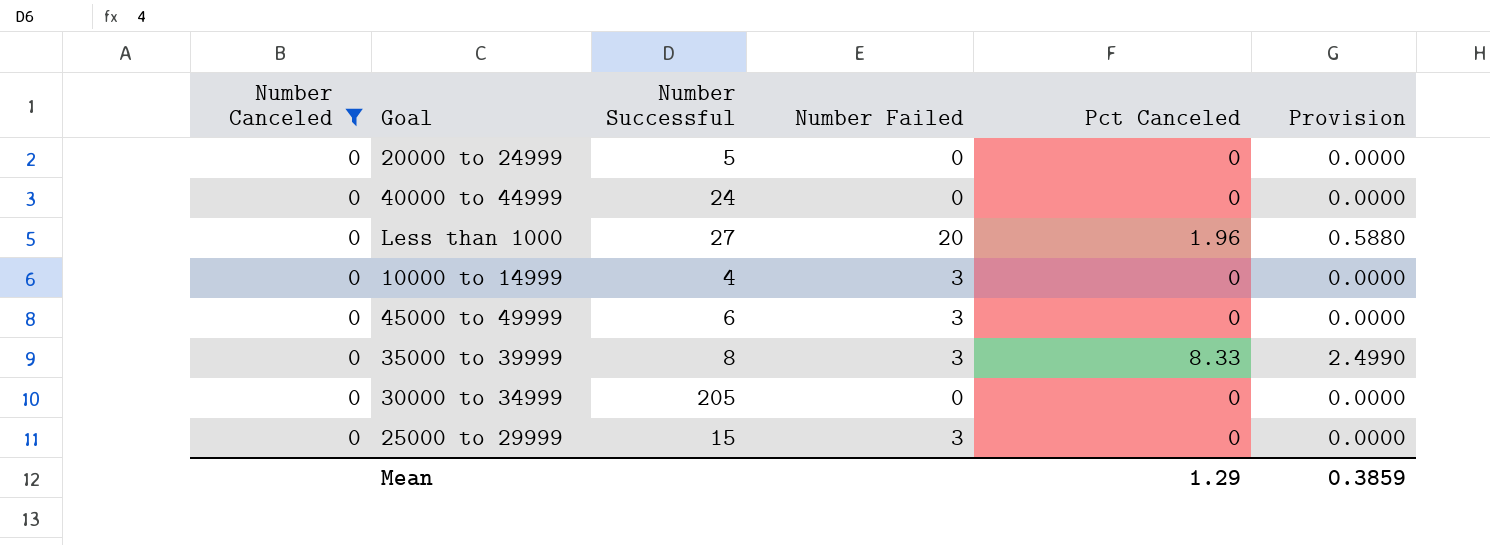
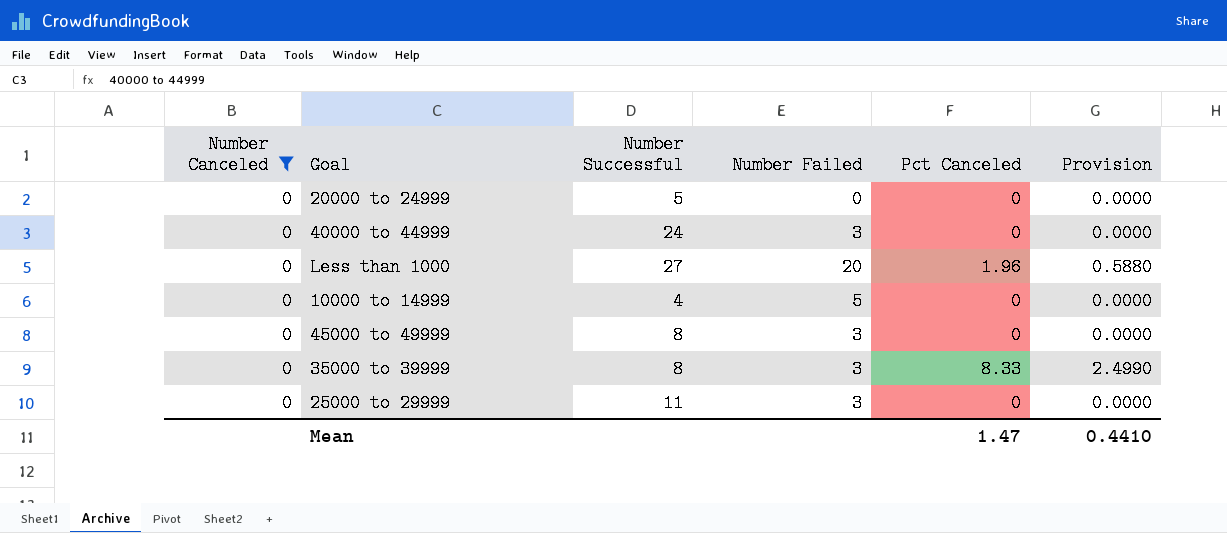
row 30000 to 34999: 0 | 205 | 0 | 0 | 0.0000 -> none
40000 to 44999 | Number Failed: 0 -> 3
10000 to 14999 | Number Failed: 3 -> 5
45000 to 49999 | Number Successful: 6 -> 8
25000 to 29999 | Number Successful: 15 -> 11
Mean | Pct Canceled: 1.29 -> 1.47
Mean | Provision: 0.3859 -> 0.4410

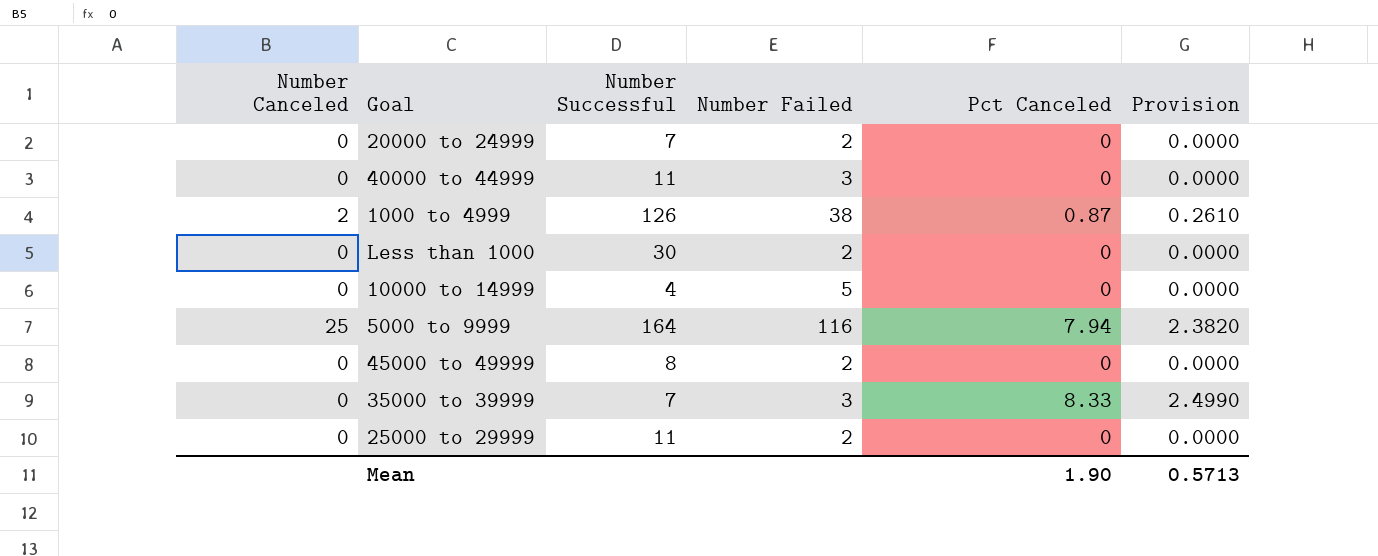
filter: Number Canceled = 0 -> none
20000 to 24999 | Number Successful: 5 -> 7
20000 to 24999 | Number Failed: 0 -> 2
40000 to 44999 | Number Successful: 24 -> 11
Less than 1000 | Number Successful: 27 -> 30
Less than 1000 | Number Failed: 20 -> 2
Less than 1000 | Pct Canceled: 1.96 -> 0
Less than 1000 | Provision: 0.5880 -> 0.0000
45000 to 49999 | Number Failed: 3 -> 2
35000 to 39999 | Number Successful: 8 -> 7
25000 to 29999 | Number Failed: 3 -> 2
Mean | Pct Canceled: 1.47 -> 1.90
Mean | Provision: 0.4410 -> 0.5713

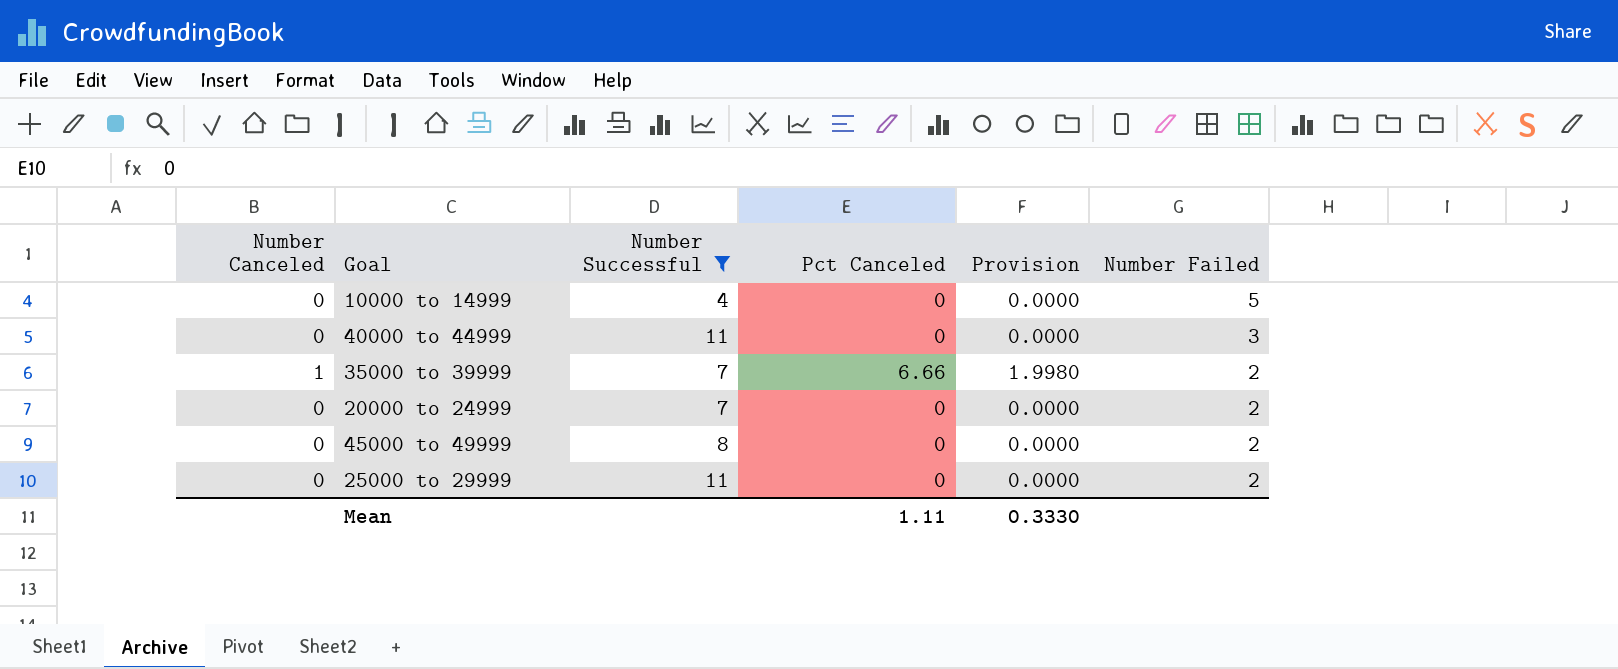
filter: none -> Number Successful <= 11
row order: none -> Number Failed descending
column Number Failed | position: 4 -> 6
35000 to 39999 | Number Canceled: 0 -> 1
35000 to 39999 | Pct Canceled: 8.33 -> 6.66
35000 to 39999 | Provision: 2.4990 -> 1.9980
35000 to 39999 | Number Failed: 3 -> 2
Mean | Pct Canceled: 1.90 -> 1.11
Mean | Provision: 0.5713 -> 0.3330

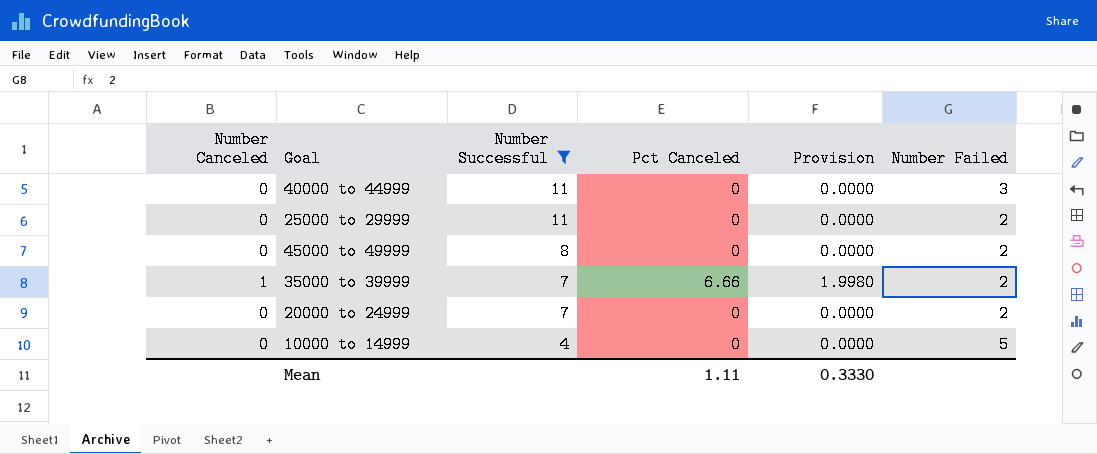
row order: Number Failed descending -> Number Successful descending

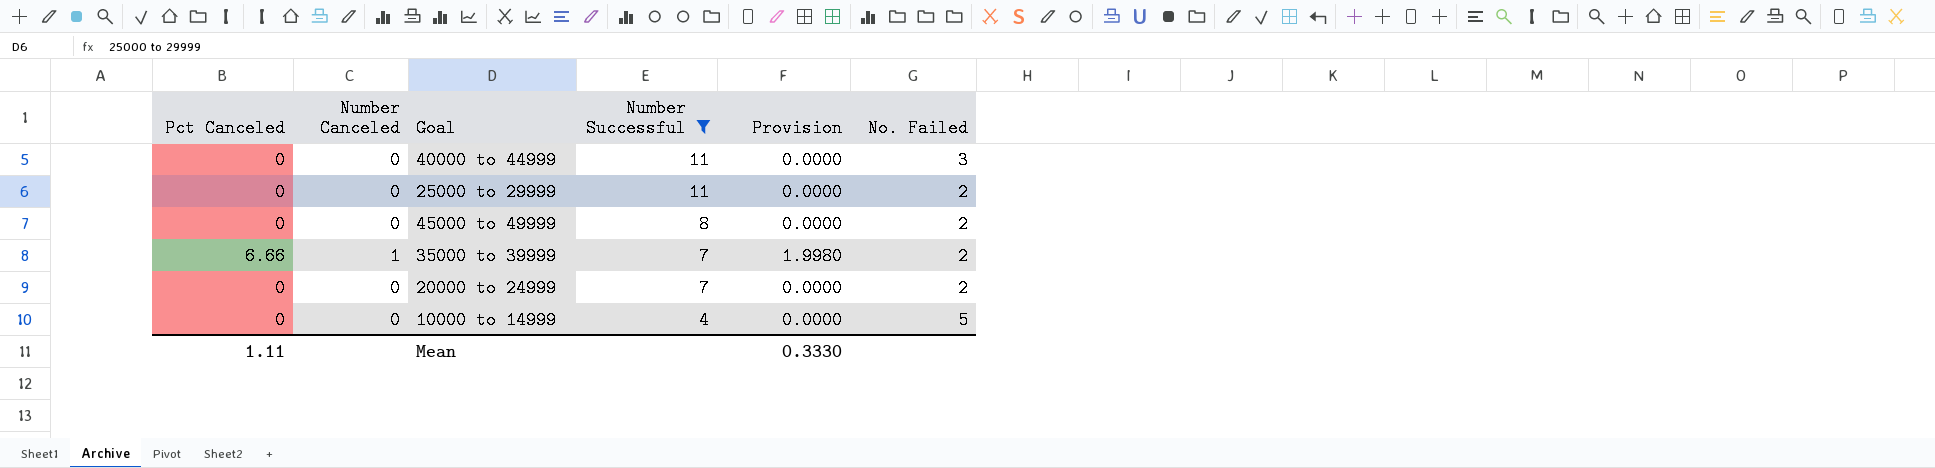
column Pct Canceled | position: 4 -> 1
column name: Number Failed -> No. Failed

